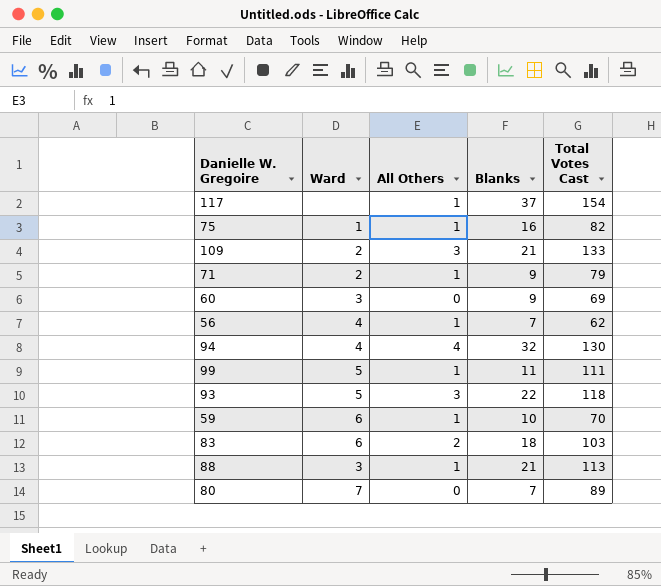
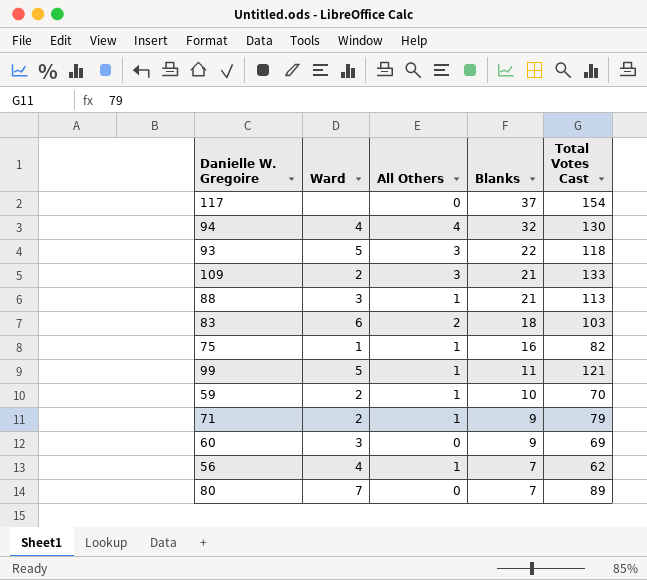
row order: none -> Blanks descending
117 | All Others: 1 -> 0
99 | Total Votes Cast: 111 -> 121
59 | Ward: 6 -> 2

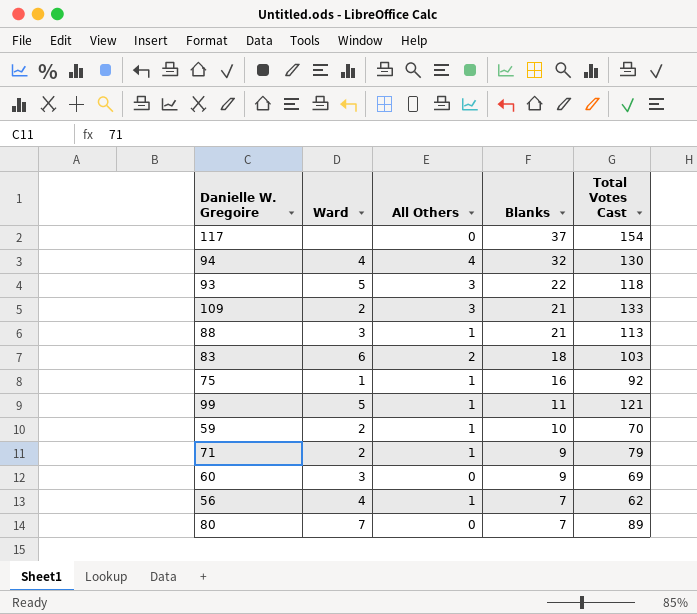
75 | Total Votes Cast: 82 -> 92

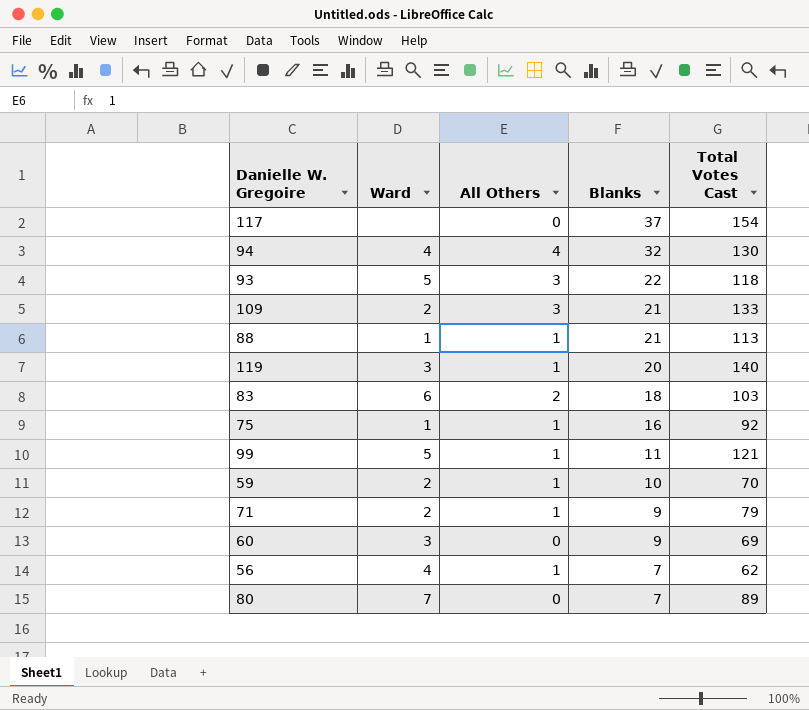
88 | Ward: 3 -> 1
row 119: none -> 3 | 1 | 20 | 140

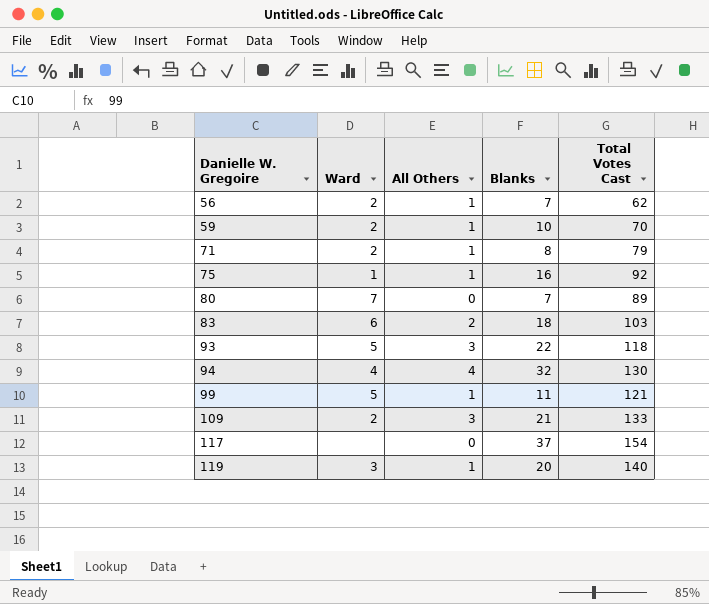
row order: Blanks descending -> Danielle W. Gregoire ascending
row 88: 1 | 1 | 21 | 113 -> none
row 60: 3 | 0 | 9 | 69 -> none
56 | Ward: 4 -> 2
71 | Blanks: 9 -> 8

